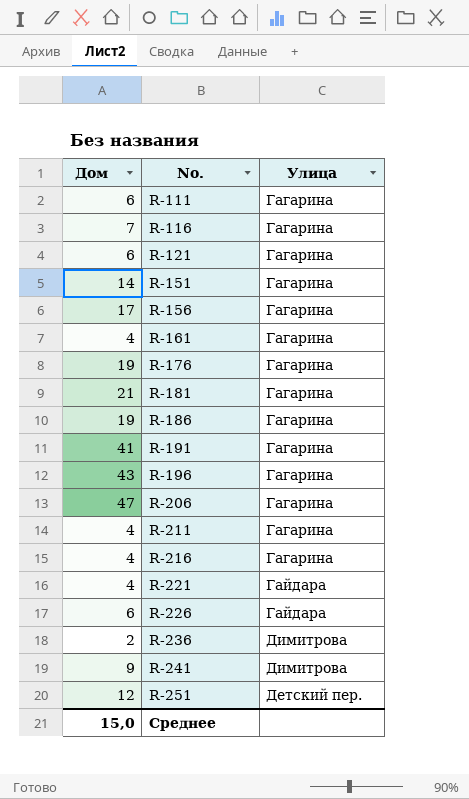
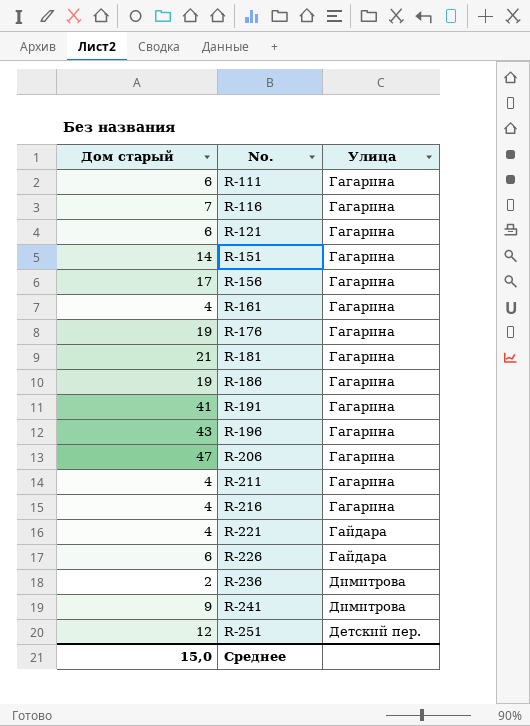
column name: Дом -> Дом старый

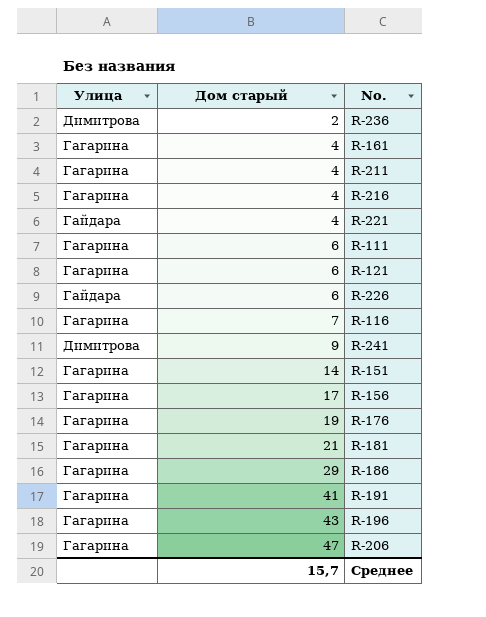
row order: No. ascending -> Дом старый ascending
column Улица | position: 3 -> 1
row R-251: 12 | Детский пер. -> none
R-186 | Дом старый: 19 -> 29
Среднее | Дом старый: 15,0 -> 15,7

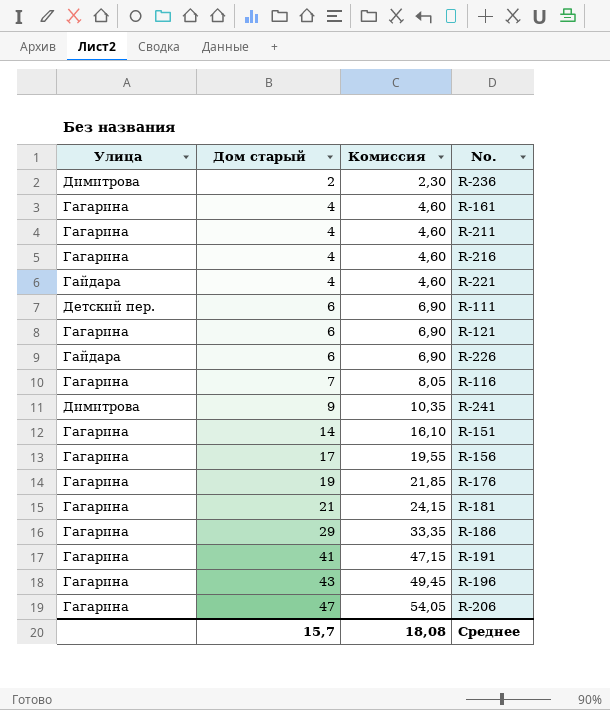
column Комиссия | formula: none -> [Дом старый] * 1,15
R-111 | Улица: Гагарина -> Детский пер.

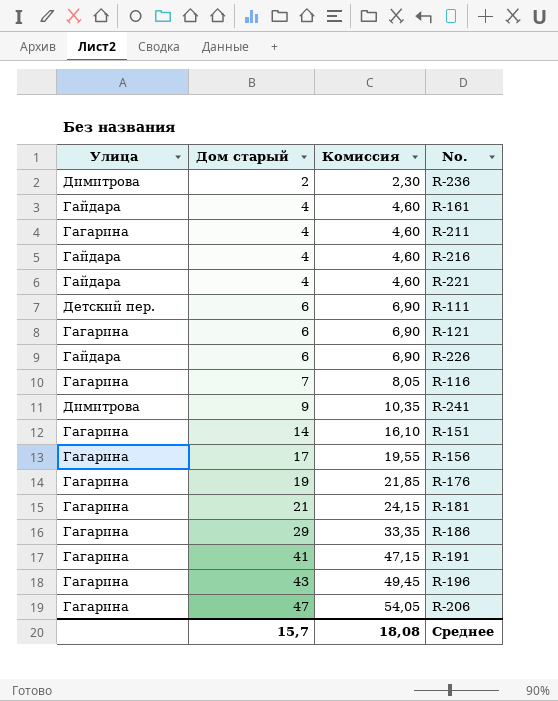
R-161 | Улица: Гагарина -> Гайдара
R-216 | Улица: Гагарина -> Гайдара

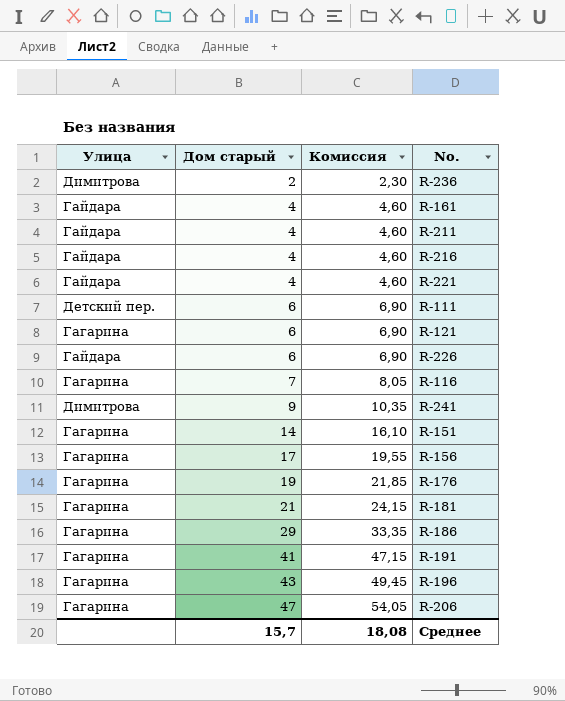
R-211 | Улица: Гагарина -> Гайдара

